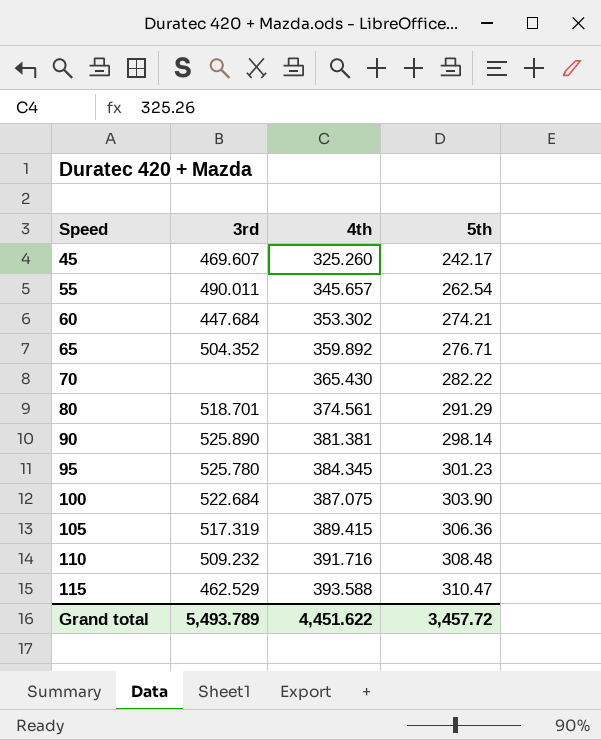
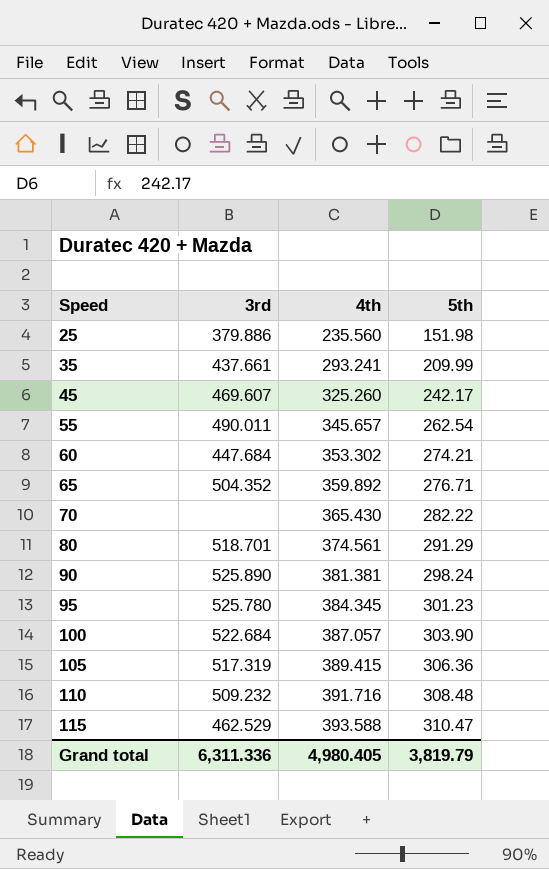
row 25: none -> 379.886 | 235.560 | 151.98
row 35: none -> 437.661 | 293.241 | 209.99
90 | 5th: 298.14 -> 298.24
100 | 4th: 387.075 -> 387.057
Grand total | 3rd: 5,493.789 -> 6,311.336
Grand total | 4th: 4,451.622 -> 4,980.405
Grand total | 5th: 3,457.72 -> 3,819.79

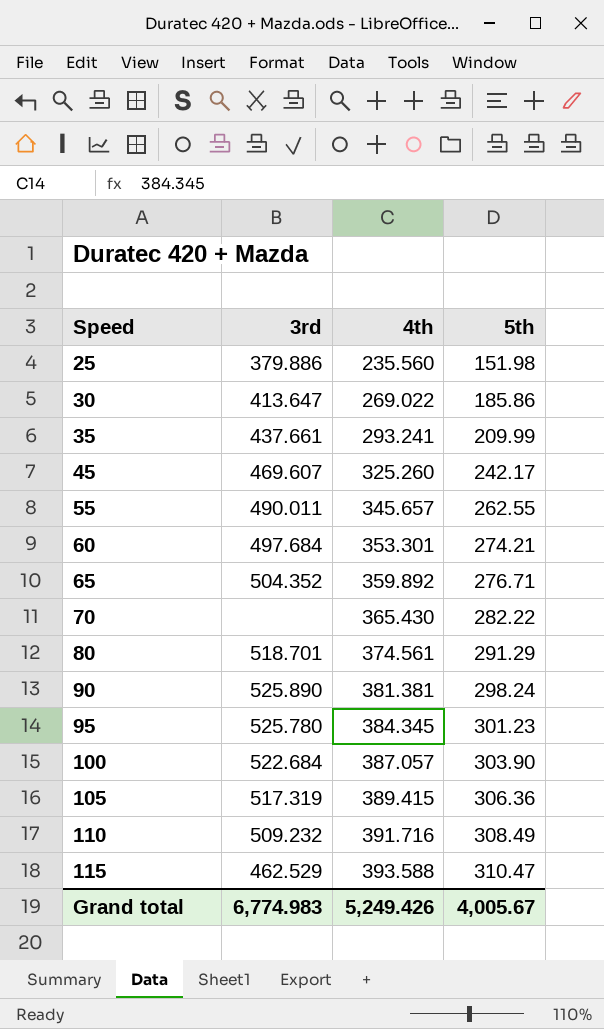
row 30: none -> 413.647 | 269.022 | 185.86
55 | 5th: 262.54 -> 262.55
60 | 3rd: 447.684 -> 497.684
60 | 4th: 353.302 -> 353.301
110 | 5th: 308.48 -> 308.49
Grand total | 3rd: 6,311.336 -> 6,774.983
Grand total | 4th: 4,980.405 -> 5,249.426
Grand total | 5th: 3,819.79 -> 4,005.67

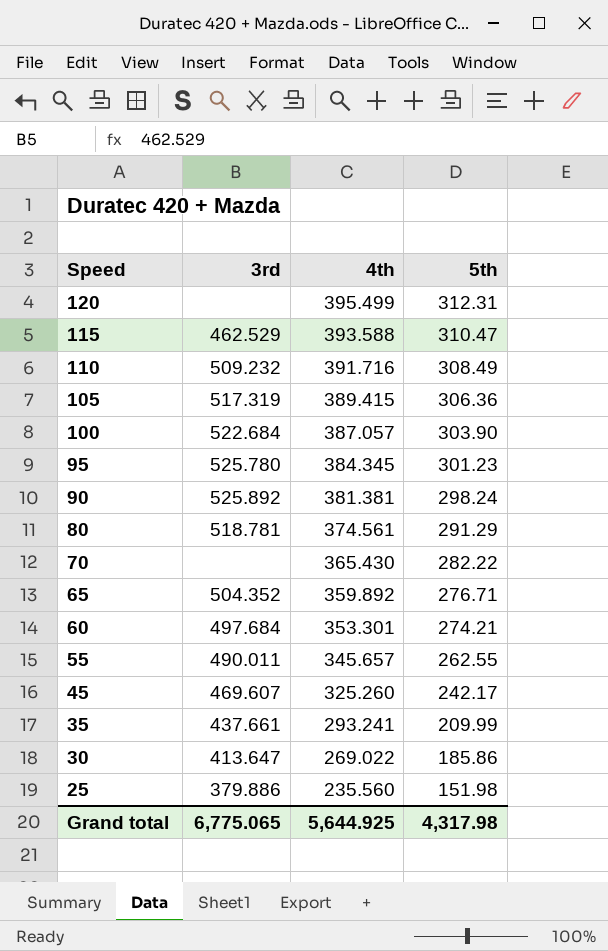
row order: Speed ascending -> Speed descending
row 120: none -> none | 395.499 | 312.31
90 | 3rd: 525.890 -> 525.892
80 | 3rd: 518.701 -> 518.781
Grand total | 3rd: 6,774.983 -> 6,775.065
Grand total | 4th: 5,249.426 -> 5,644.925
Grand total | 5th: 4,005.67 -> 4,317.98

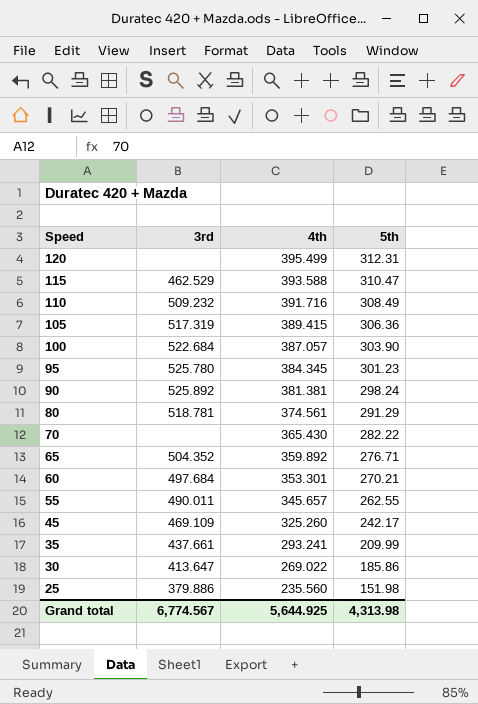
60 | 5th: 274.21 -> 270.21
45 | 3rd: 469.607 -> 469.109
Grand total | 3rd: 6,775.065 -> 6,774.567
Grand total | 5th: 4,317.98 -> 4,313.98

